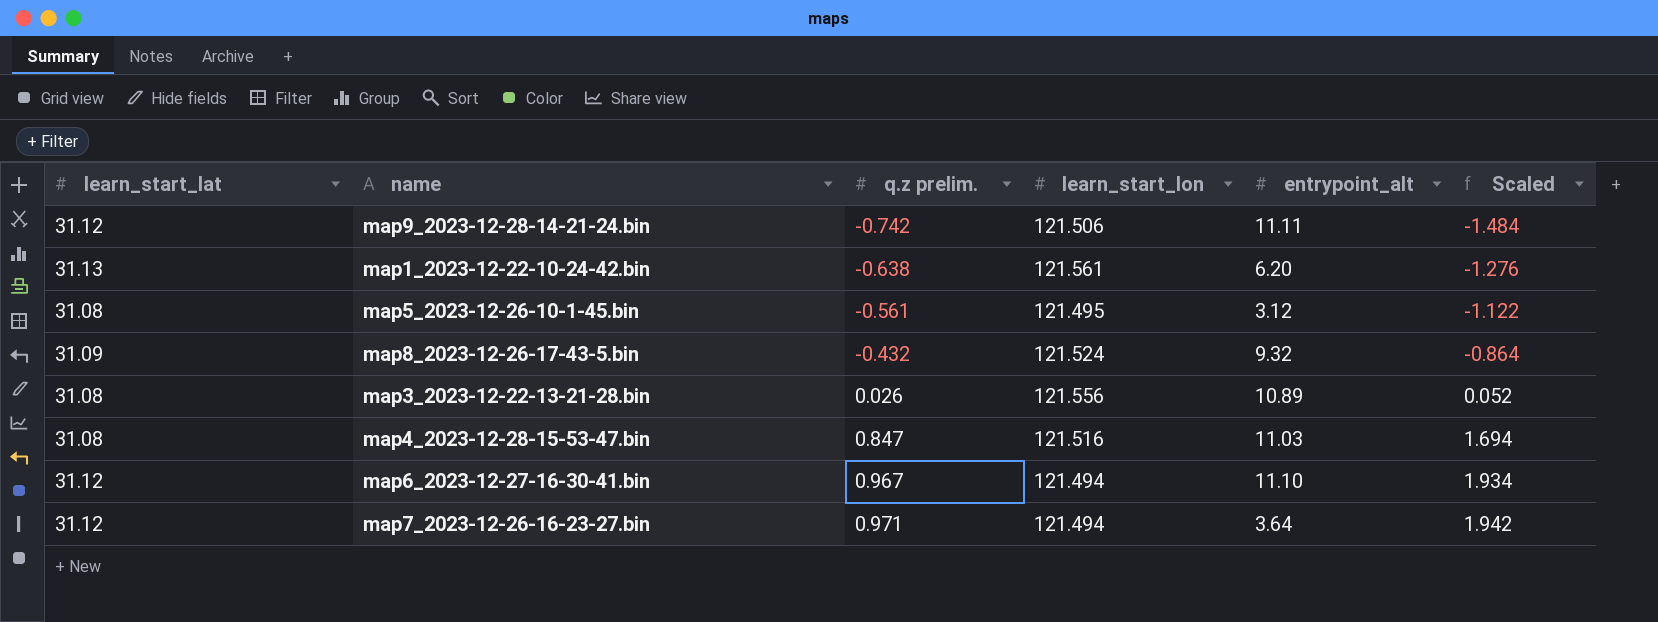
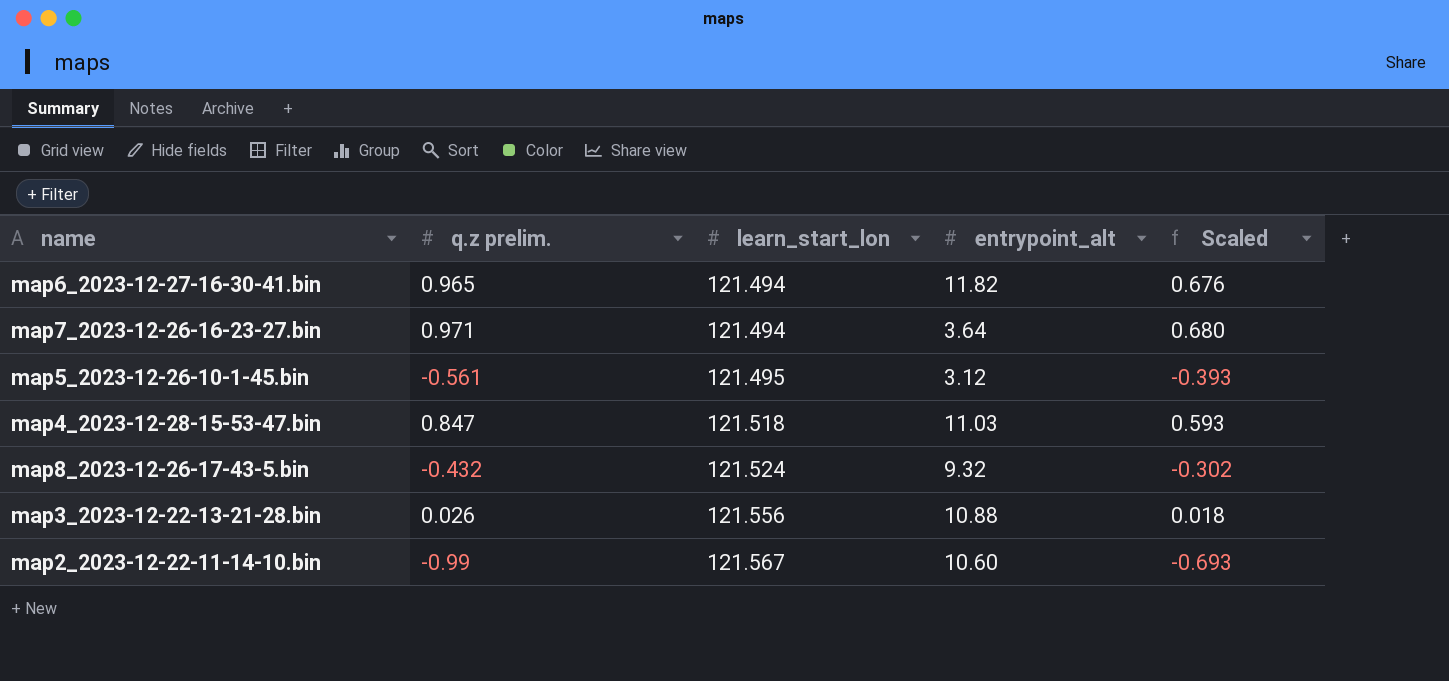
row order: q.z prelim. ascending -> learn_start_lon ascending
column learn_start_lat | position: 1 -> none
column Scaled | formula: [q.z prelim.] * 2 -> [q.z prelim.] * 0.7
row map9_2023-12-28-14-21-24.bin: 31.12 | -0.742 | 121.506 | 11.11 | -1.484 -> none
row map1_2023-12-22-10-24-42.bin: 31.13 | -0.638 | 121.561 | 6.20 | -1.276 -> none
map6_2023-12-27-16-30-41.bin | q.z prelim.: 0.967 -> 0.965
map6_2023-12-27-16-30-41.bin | entrypoint_alt: 11.10 -> 11.82
map4_2023-12-28-15-53-47.bin | learn_start_lon: 121.516 -> 121.518
map3_2023-12-22-13-21-28.bin | entrypoint_alt: 10.89 -> 10.88
row map2_2023-12-22-11-14-10.bin: none -> -0.99 | 121.567 | 10.60 | -0.693

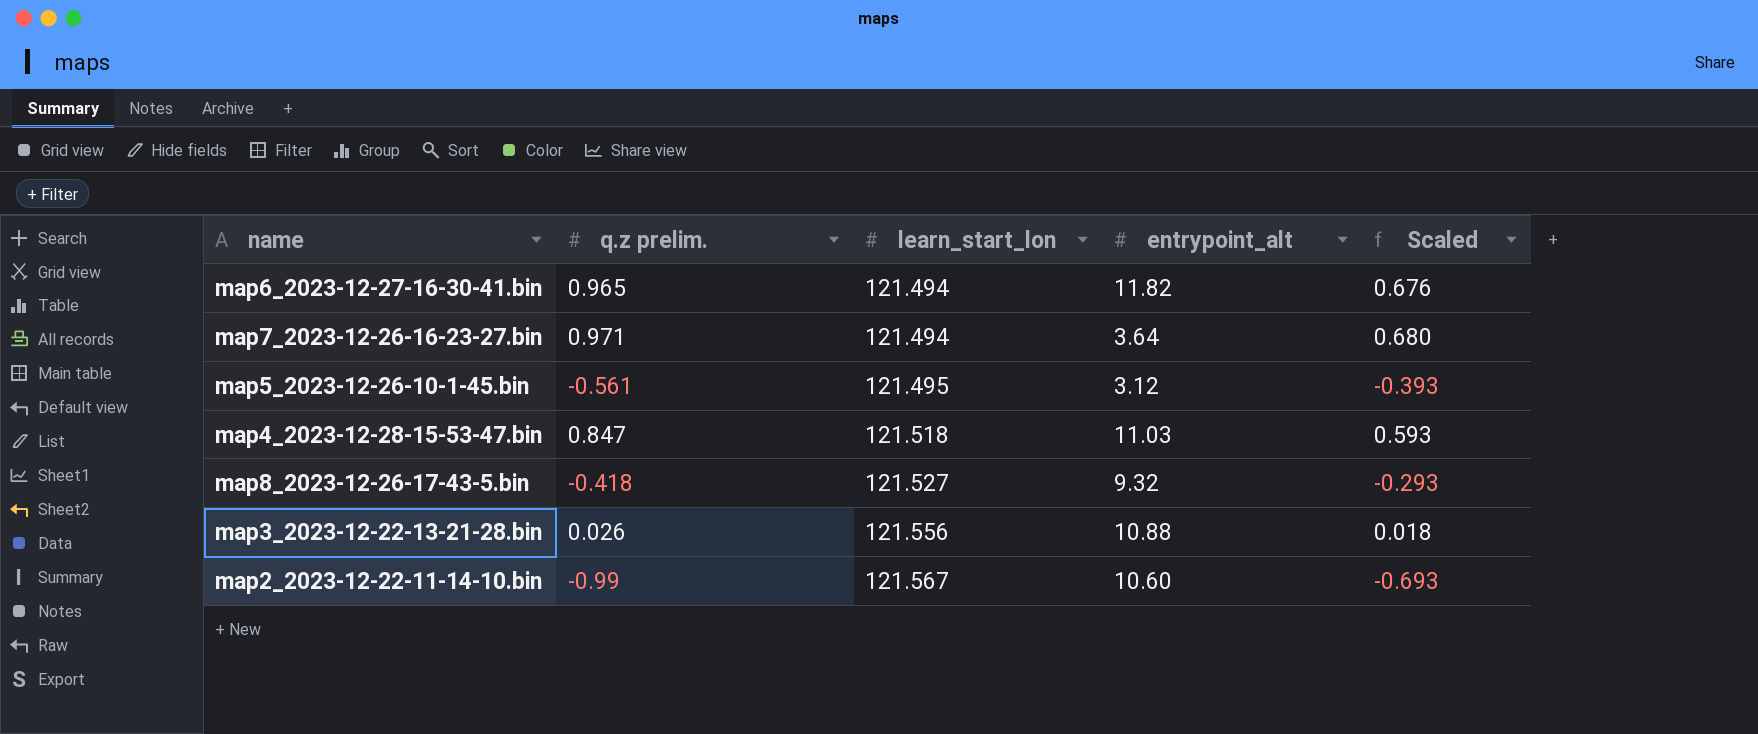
map8_2023-12-26-17-43-5.bin | q.z prelim.: -0.432 -> -0.418
map8_2023-12-26-17-43-5.bin | learn_start_lon: 121.524 -> 121.527
map8_2023-12-26-17-43-5.bin | Scaled: -0.302 -> -0.293

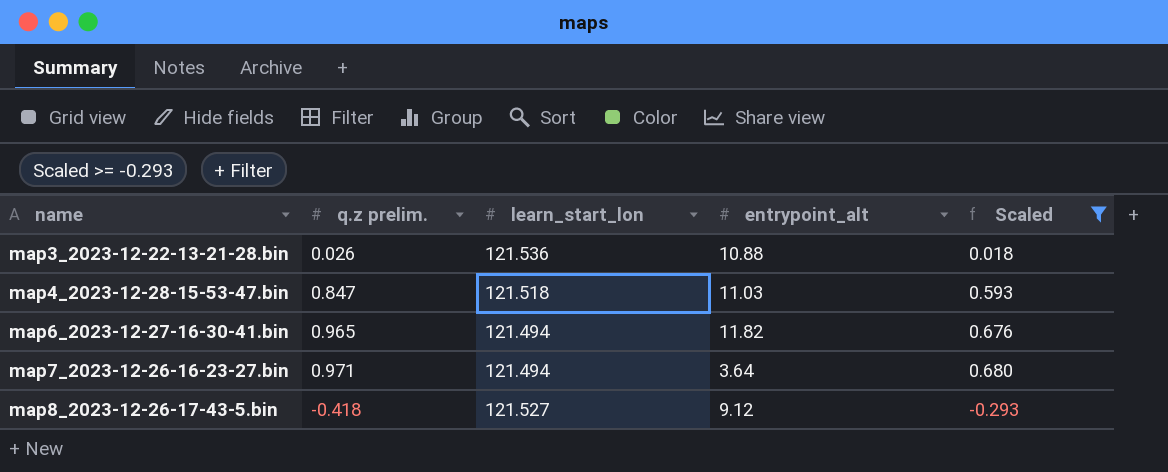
filter: none -> Scaled >= -0.293
row order: learn_start_lon ascending -> name ascending
map3_2023-12-22-13-21-28.bin | learn_start_lon: 121.556 -> 121.536
map8_2023-12-26-17-43-5.bin | entrypoint_alt: 9.32 -> 9.12

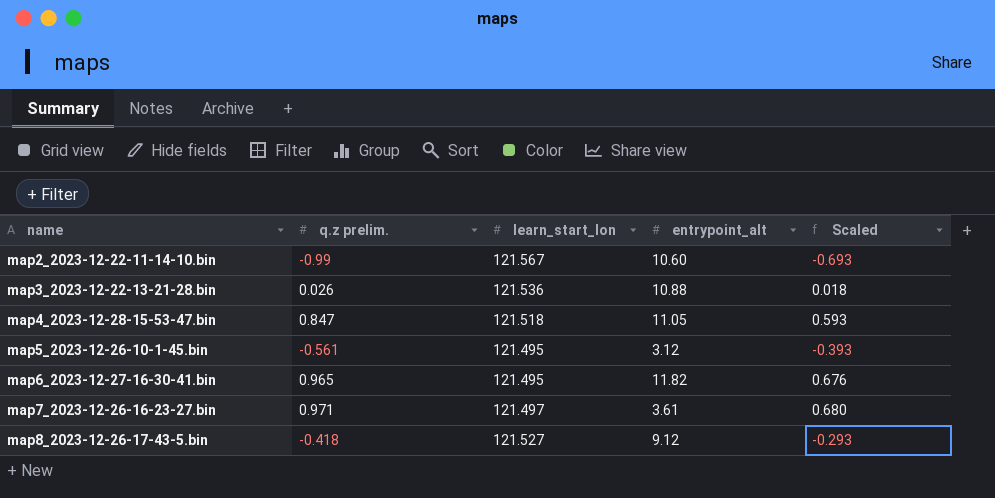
filter: Scaled >= -0.293 -> none
map4_2023-12-28-15-53-47.bin | entrypoint_alt: 11.03 -> 11.05
map6_2023-12-27-16-30-41.bin | learn_start_lon: 121.494 -> 121.495
map7_2023-12-26-16-23-27.bin | learn_start_lon: 121.494 -> 121.497
map7_2023-12-26-16-23-27.bin | entrypoint_alt: 3.64 -> 3.61

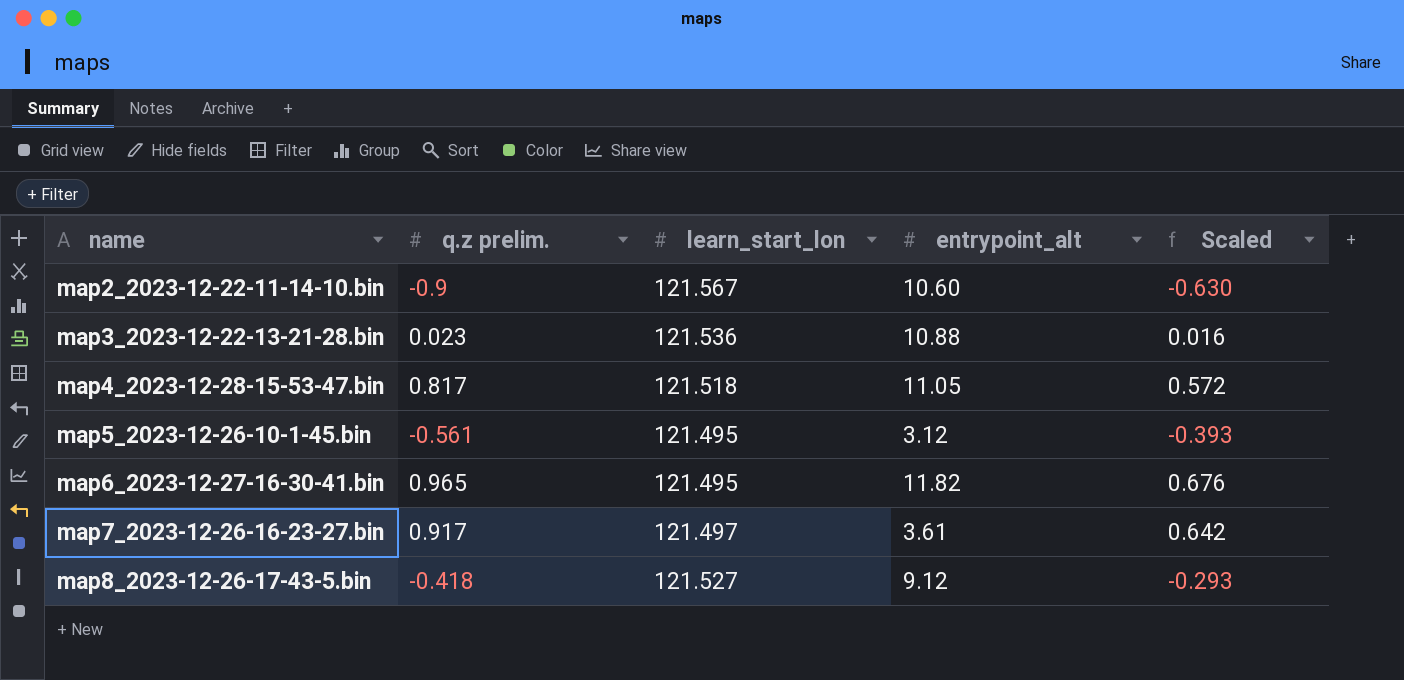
map2_2023-12-22-11-14-10.bin | q.z prelim.: -0.99 -> -0.9
map2_2023-12-22-11-14-10.bin | Scaled: -0.693 -> -0.630
map3_2023-12-22-13-21-28.bin | q.z prelim.: 0.026 -> 0.023
map3_2023-12-22-13-21-28.bin | Scaled: 0.018 -> 0.016
map4_2023-12-28-15-53-47.bin | q.z prelim.: 0.847 -> 0.817
map4_2023-12-28-15-53-47.bin | Scaled: 0.593 -> 0.572
map7_2023-12-26-16-23-27.bin | q.z prelim.: 0.971 -> 0.917
map7_2023-12-26-16-23-27.bin | Scaled: 0.680 -> 0.642

